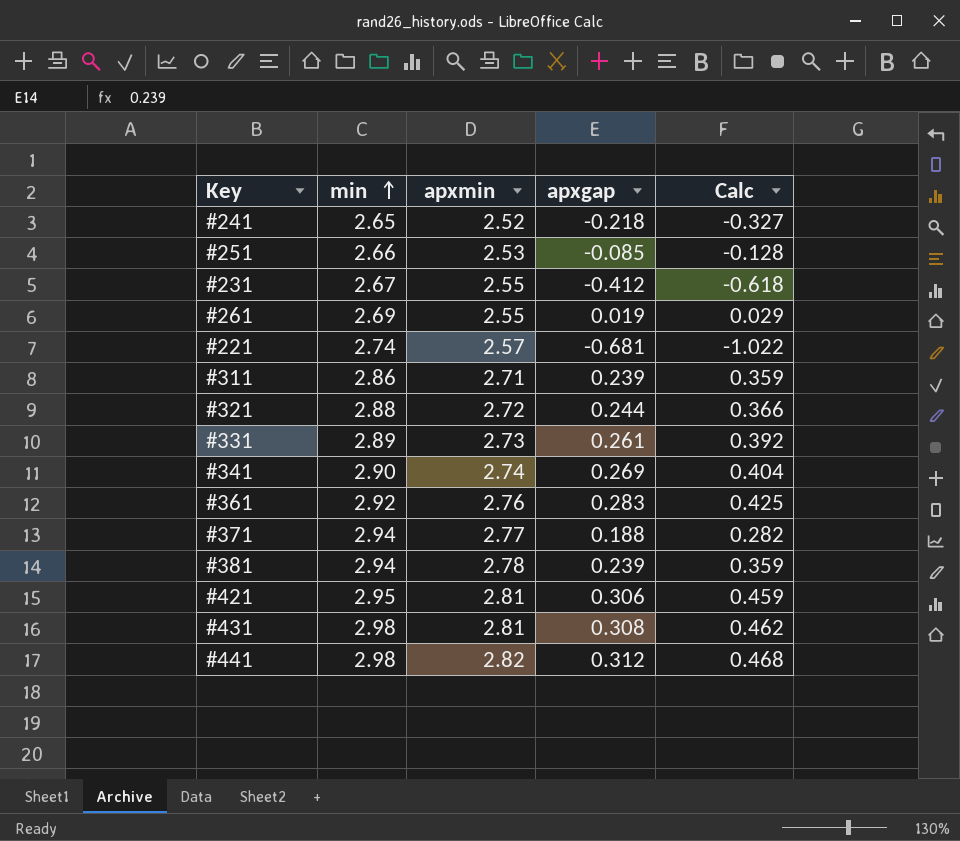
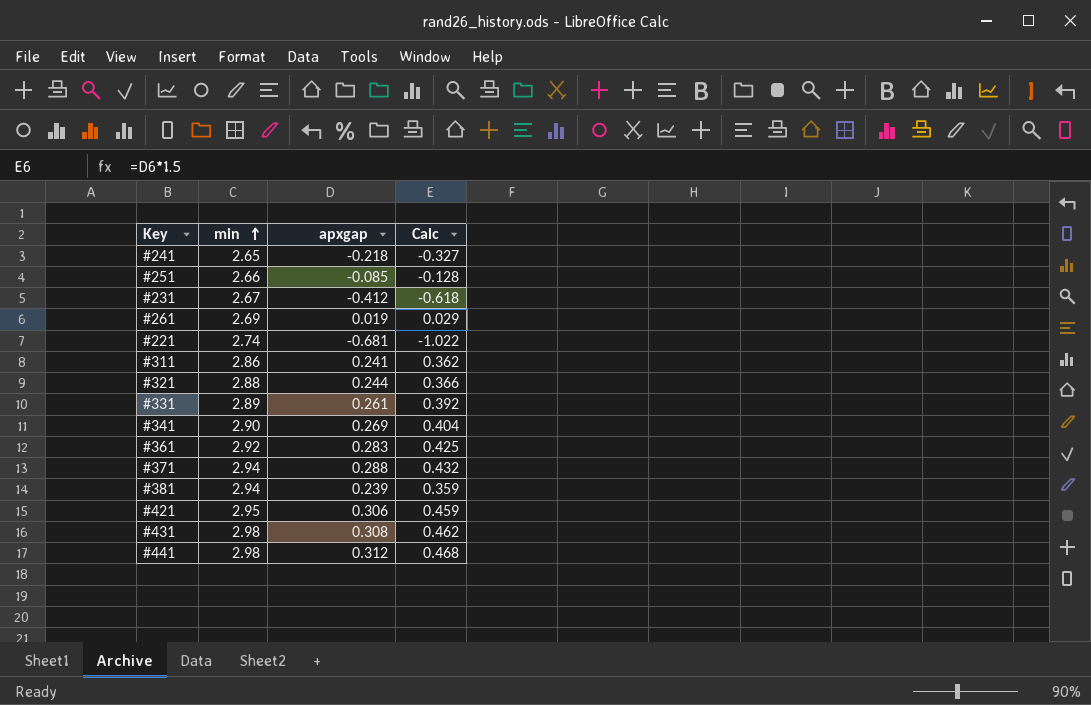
column apxmin | position: 3 -> none
#311 | apxgap: 0.239 -> 0.241
#311 | Calc: 0.359 -> 0.362
#371 | apxgap: 0.188 -> 0.288
#371 | Calc: 0.282 -> 0.432

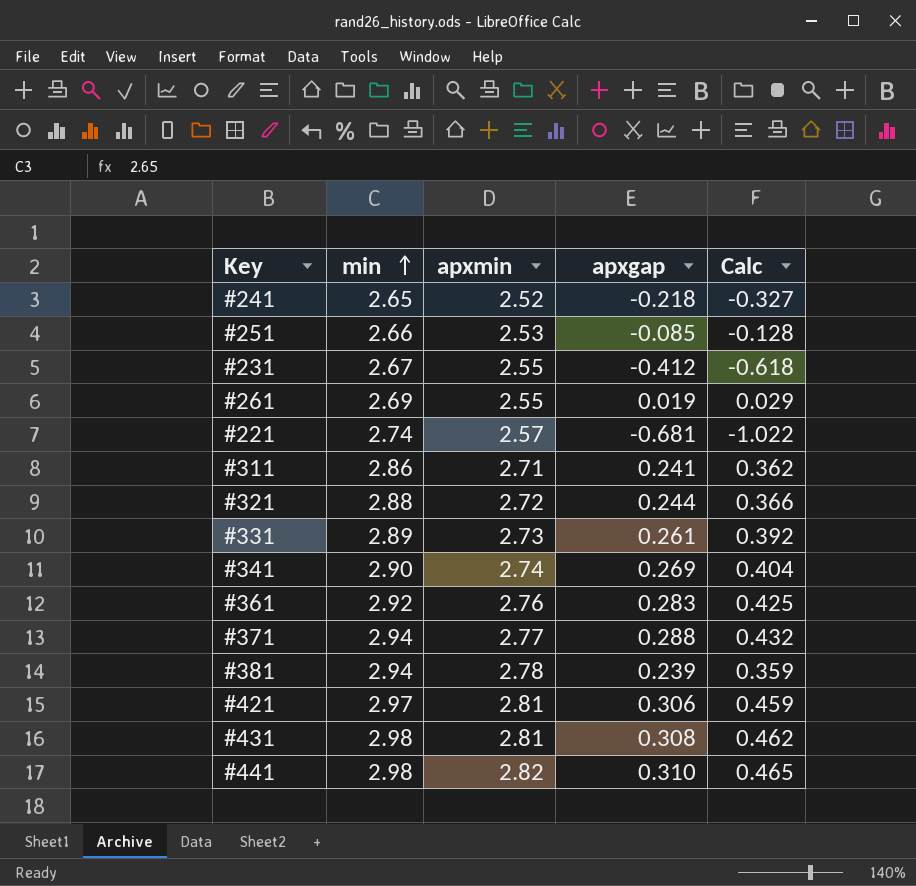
column apxmin | position: none -> 3
#421 | min: 2.95 -> 2.97
#441 | apxgap: 0.312 -> 0.310
#441 | Calc: 0.468 -> 0.465

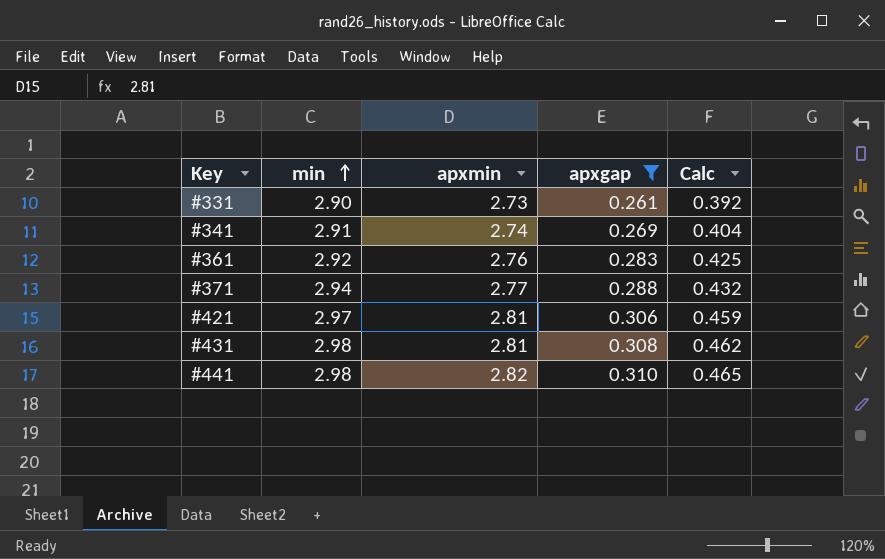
filter: none -> apxgap >= 0.261
#331 | min: 2.89 -> 2.90
#341 | min: 2.90 -> 2.91

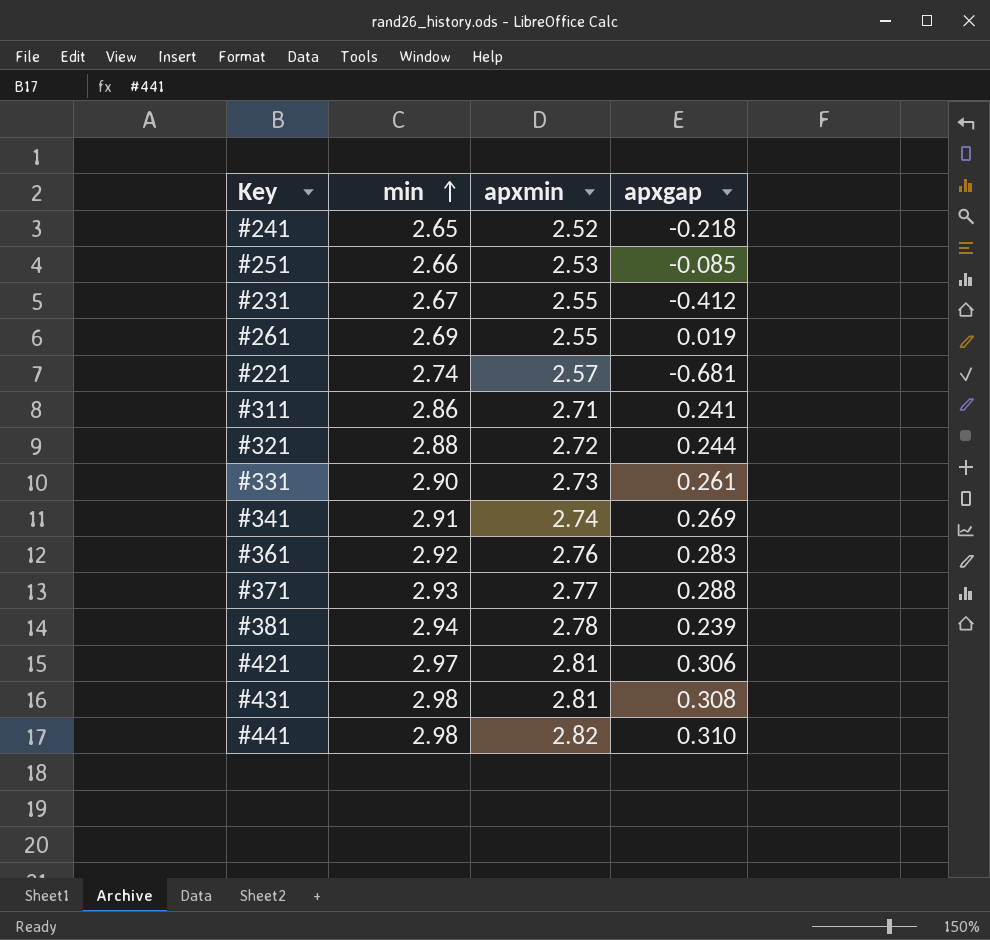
filter: apxgap >= 0.261 -> none
column Calc | formula: [apxgap] * 1.5 -> none
#371 | min: 2.94 -> 2.93

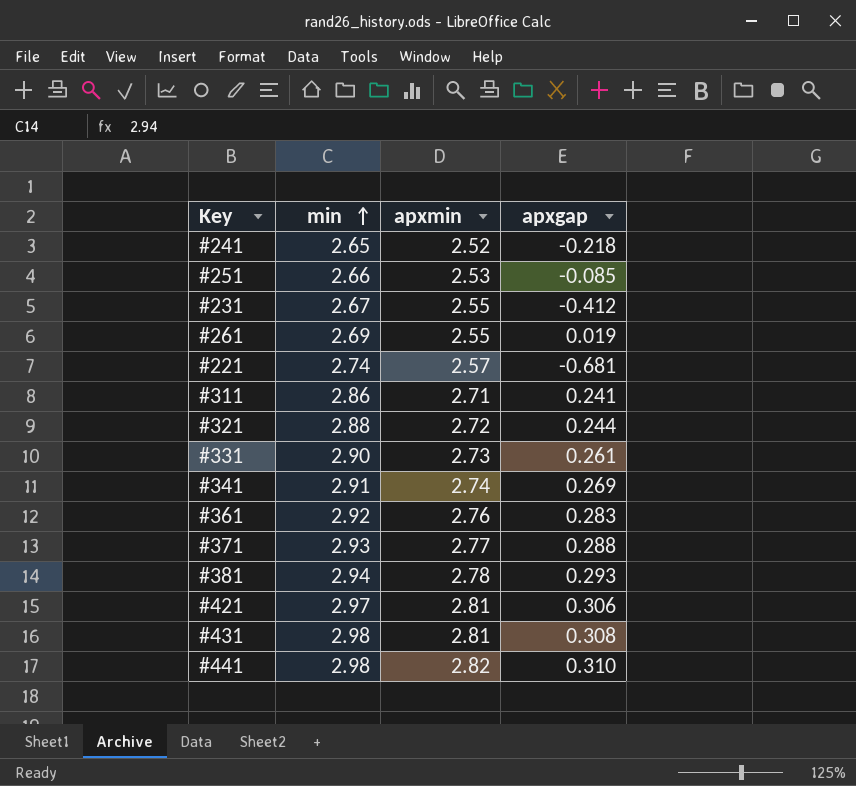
#381 | apxgap: 0.239 -> 0.293

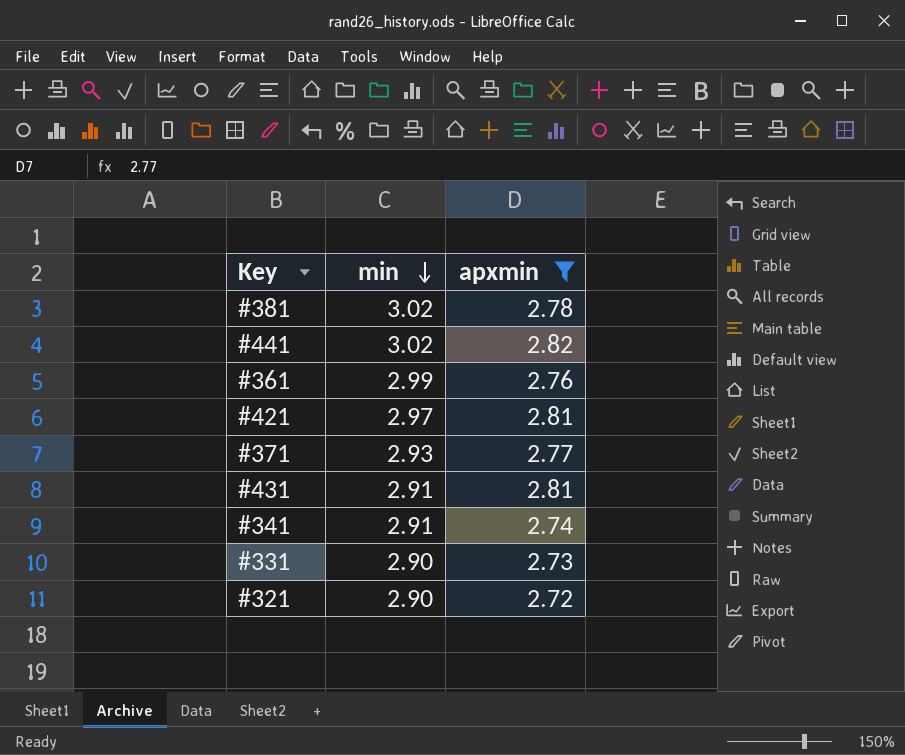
filter: none -> apxmin >= 2.72
row order: min ascending -> min descending
column apxgap | position: 4 -> none
#381 | min: 2.94 -> 3.02
#441 | min: 2.98 -> 3.02
#361 | min: 2.92 -> 2.99
#431 | min: 2.98 -> 2.91
#321 | min: 2.88 -> 2.90

